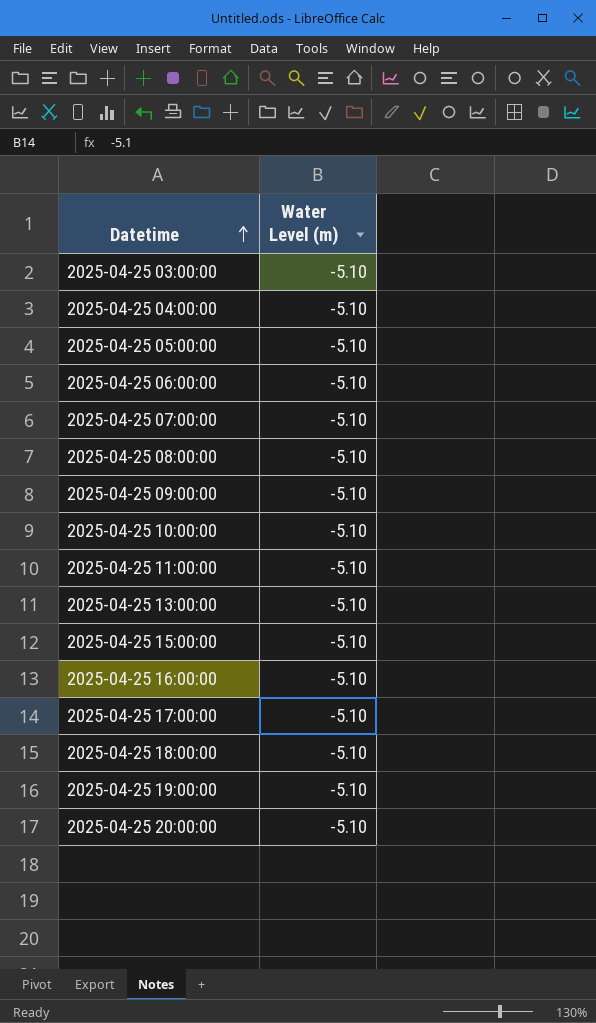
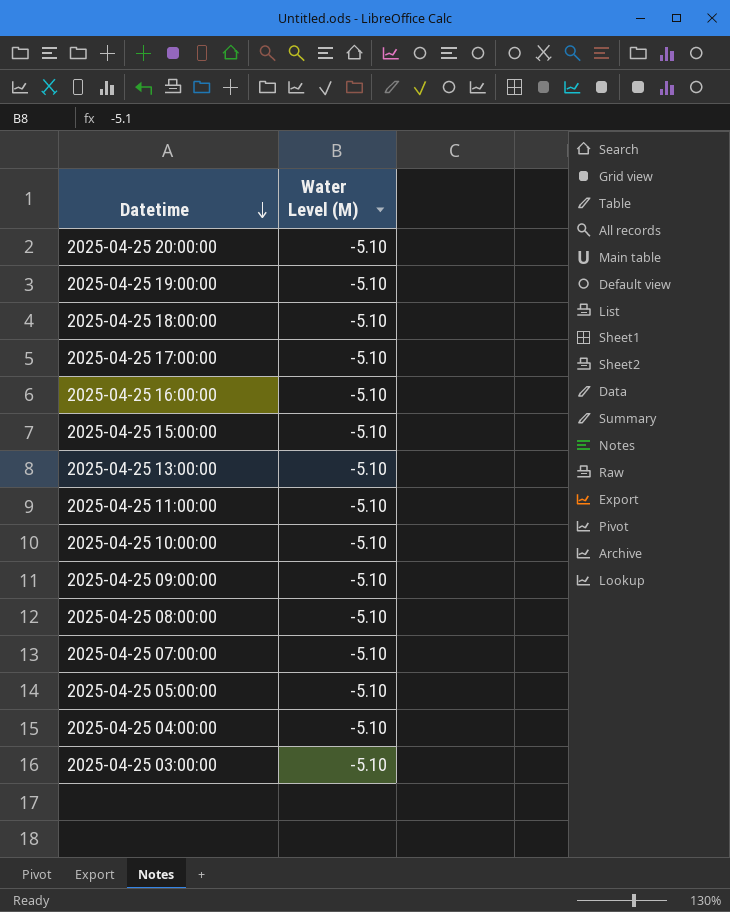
row order: Datetime ascending -> Datetime descending
column name: Water Level (m) -> Water Level (M)
row 2025-04-25 06:00:00: -5.10 -> none

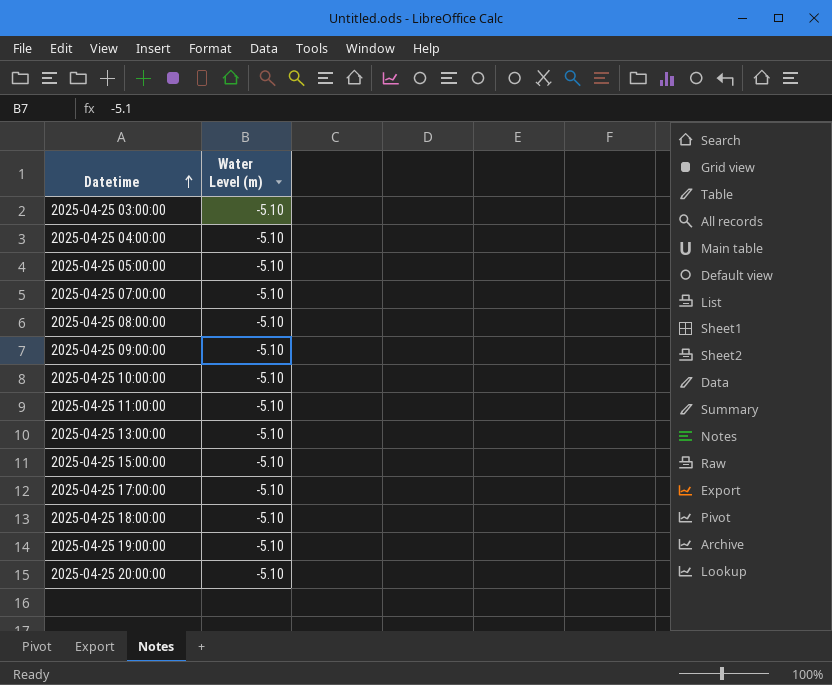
row order: Datetime descending -> Datetime ascending
column name: Water Level (M) -> Water Level (m)
row 2025-04-25 16:00:00: -5.10 -> none

